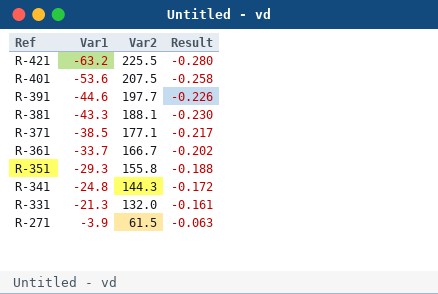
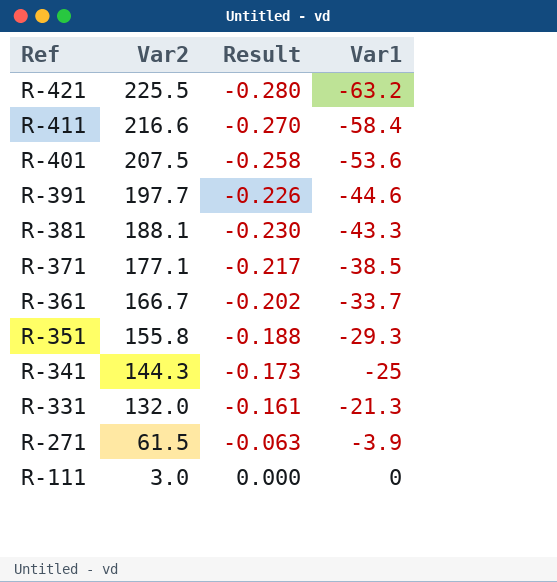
column Var1 | position: 2 -> 4
row R-411: none -> 216.6 | -0.270 | -58.4
R-341 | Result: -0.172 -> -0.173
R-341 | Var1: -24.8 -> -25
row R-111: none -> 3.0 | 0.000 | 0

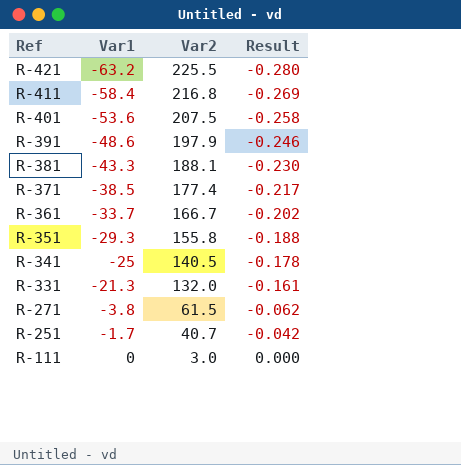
column Var1 | position: 4 -> 2
R-411 | Var2: 216.6 -> 216.8
R-411 | Result: -0.270 -> -0.269
R-391 | Var1: -44.6 -> -48.6
R-391 | Var2: 197.7 -> 197.9
R-391 | Result: -0.226 -> -0.246
R-371 | Var2: 177.1 -> 177.4
R-341 | Var2: 144.3 -> 140.5
R-341 | Result: -0.173 -> -0.178
R-271 | Var1: -3.9 -> -3.8
R-271 | Result: -0.063 -> -0.062
row R-251: none -> -1.7 | 40.7 | -0.042

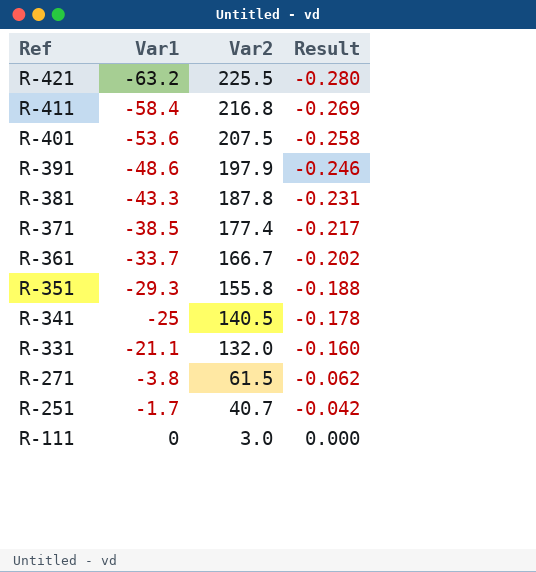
R-381 | Var2: 188.1 -> 187.8
R-381 | Result: -0.230 -> -0.231
R-331 | Var1: -21.3 -> -21.1
R-331 | Result: -0.161 -> -0.160

